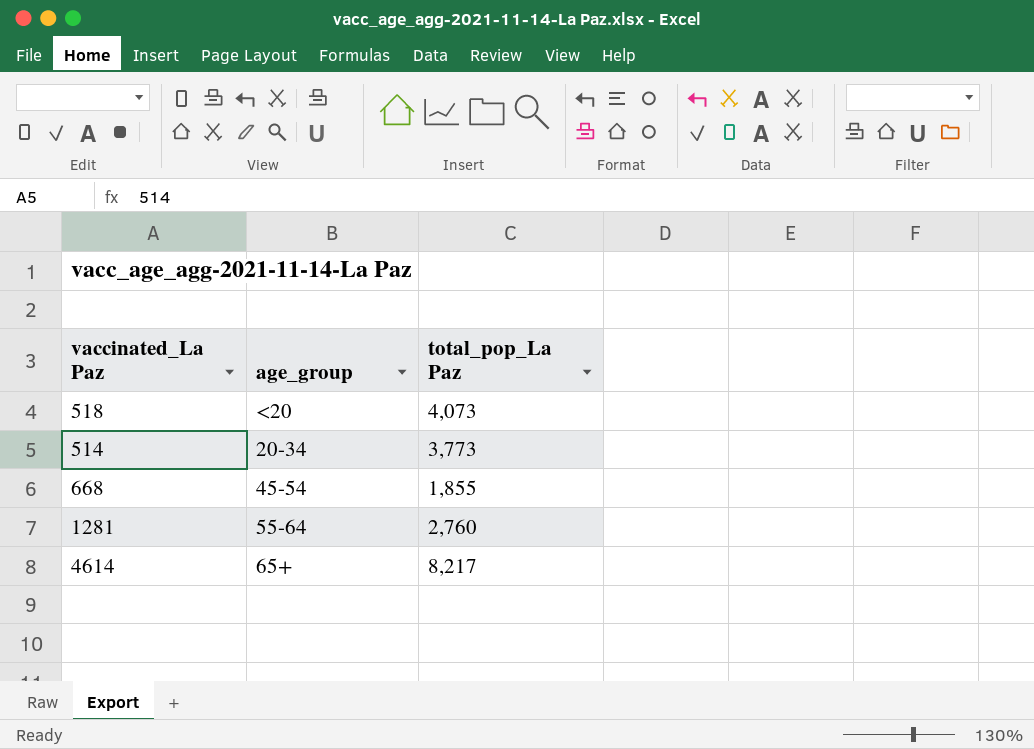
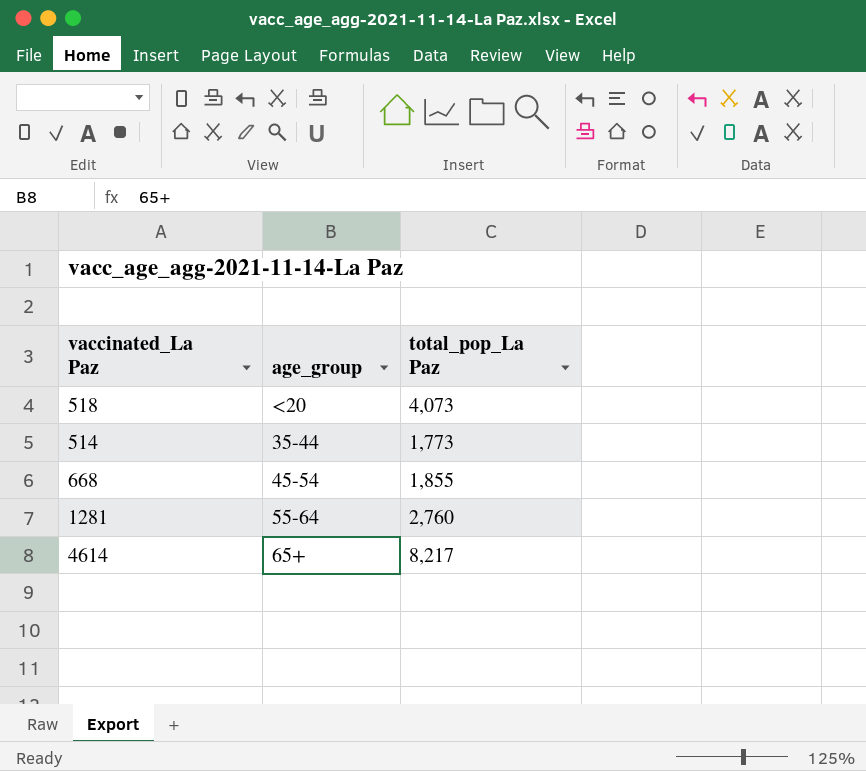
514 | age_group: 20-34 -> 35-44
514 | total_pop_La Paz: 3,773 -> 1,773

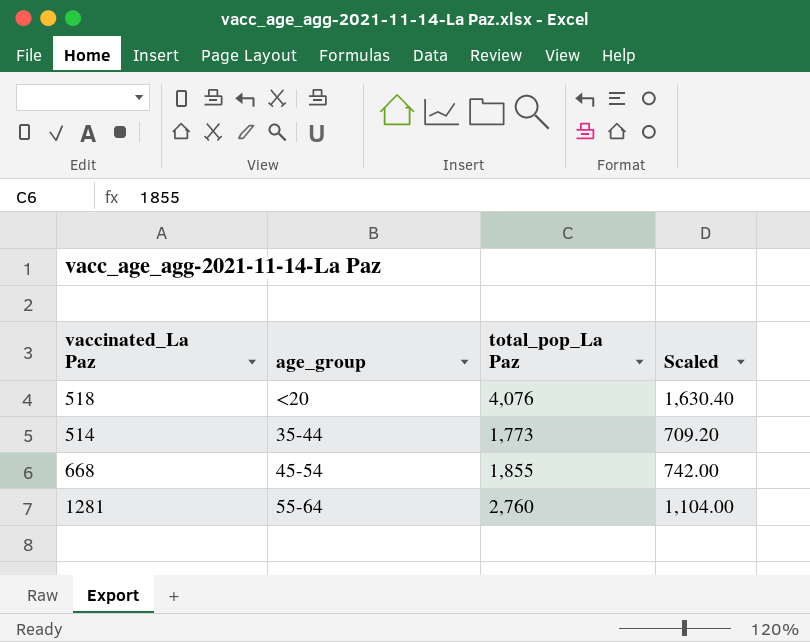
column Scaled | formula: none -> [total_pop_La Paz] * 0.4
row 4614: 65+ | 8,217 -> none
518 | total_pop_La Paz: 4,073 -> 4,076

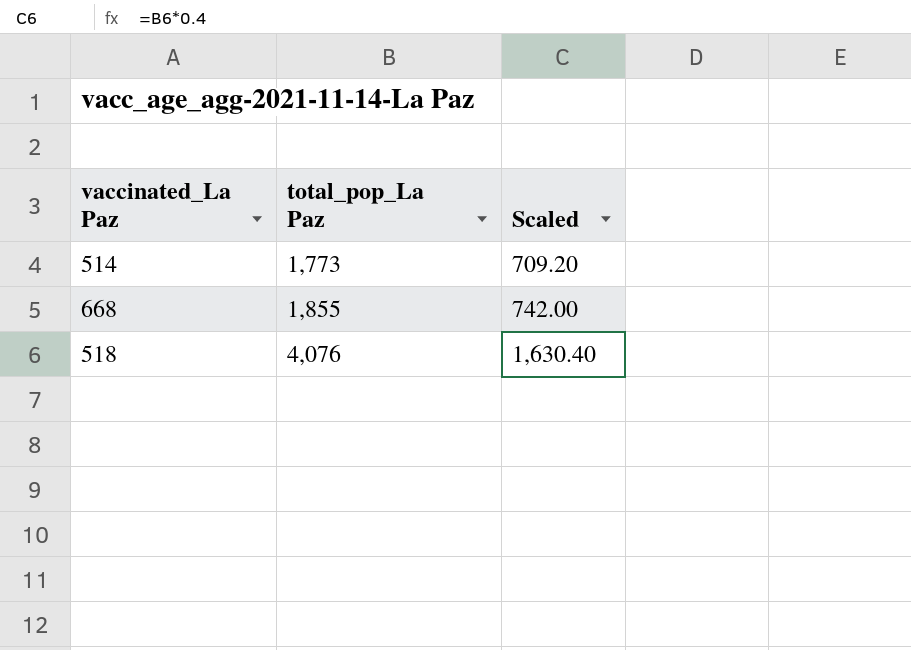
row order: none -> total_pop_La Paz ascending
column age_group | position: 2 -> none
row 1281: 55-64 | 2,760 | 1,104.00 -> none

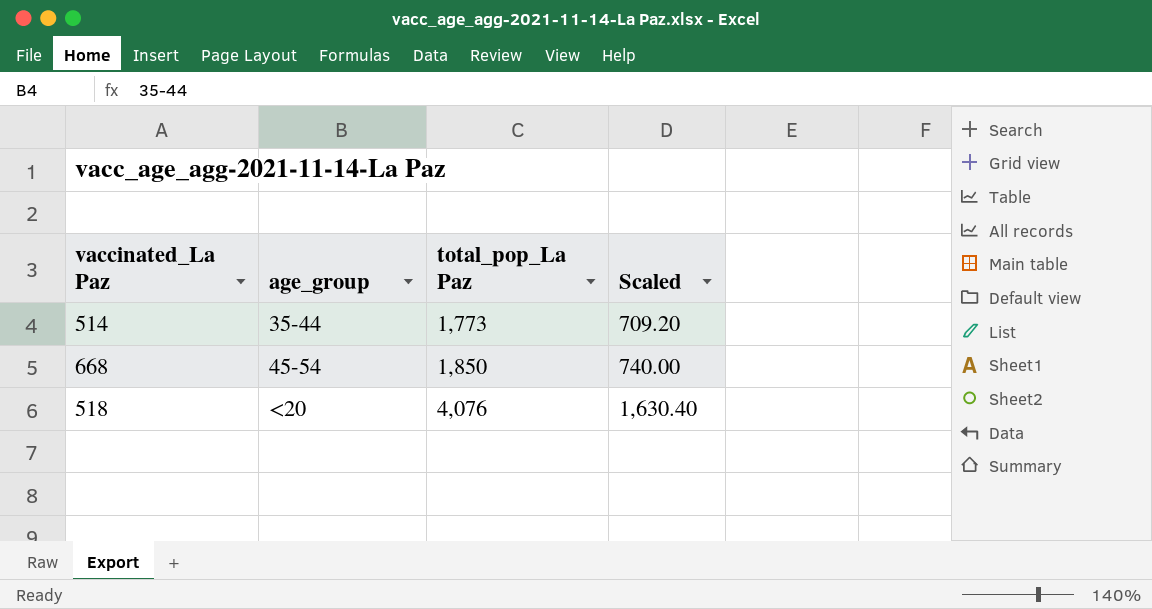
column age_group | position: none -> 2
668 | total_pop_La Paz: 1,855 -> 1,850
668 | Scaled: 742.00 -> 740.00

